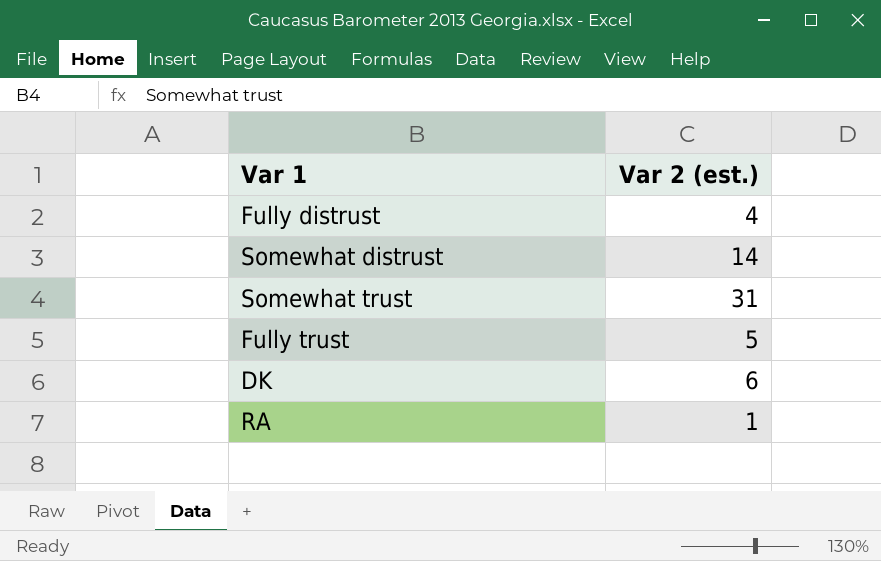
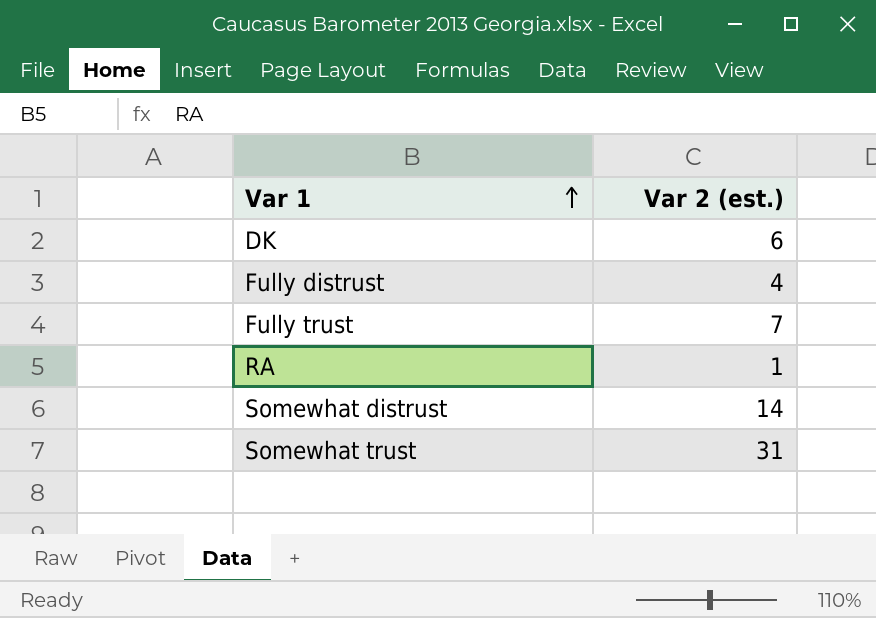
row order: none -> Var 1 ascending
Fully trust | Var 2 (est.): 5 -> 7

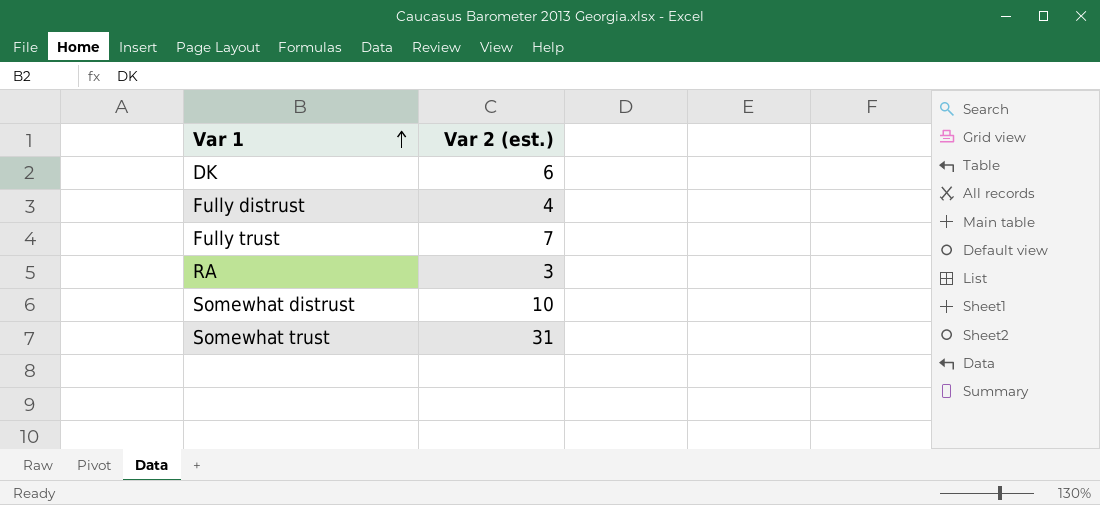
RA | Var 2 (est.): 1 -> 3
Somewhat distrust | Var 2 (est.): 14 -> 10

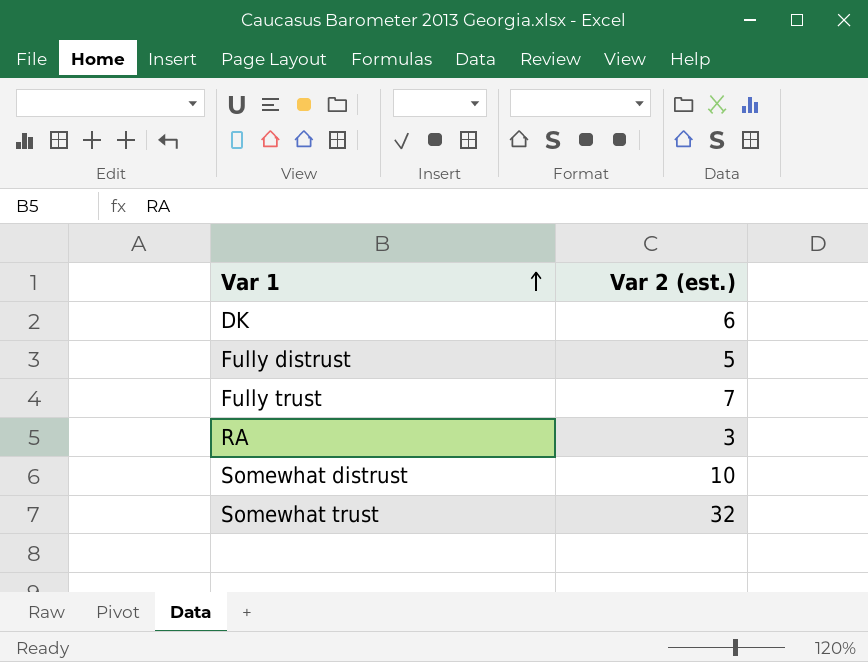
Fully distrust | Var 2 (est.): 4 -> 5
Somewhat trust | Var 2 (est.): 31 -> 32

